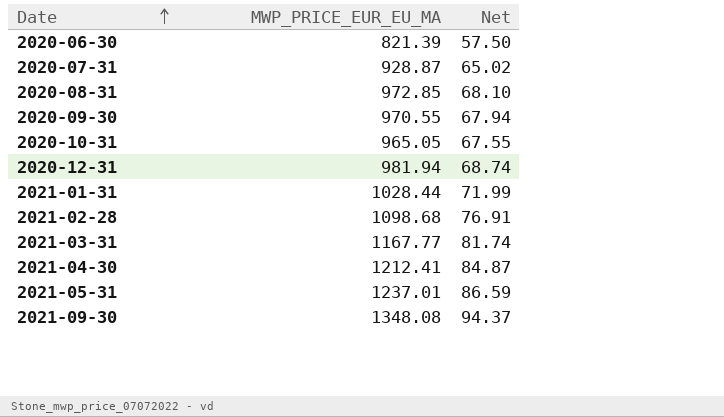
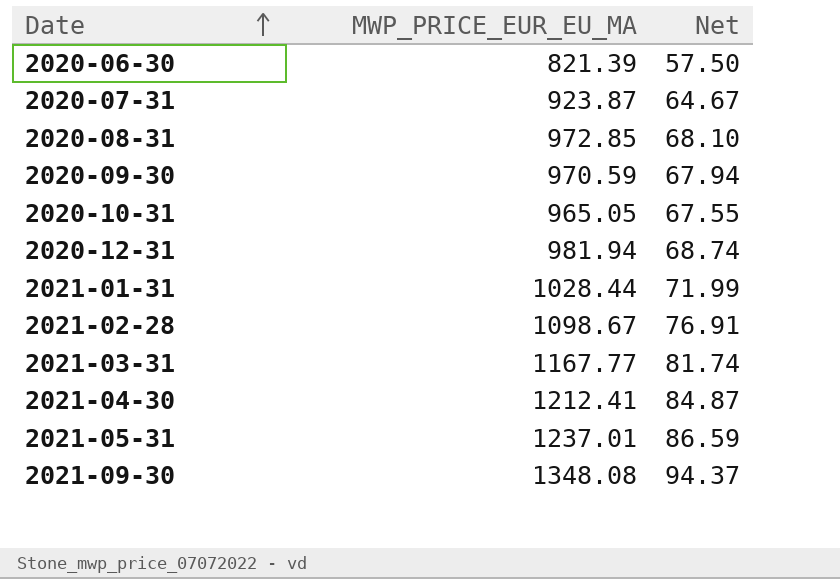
2020-07-31 | MWP_PRICE_EUR_EU_MA: 928.87 -> 923.87
2020-07-31 | Net: 65.02 -> 64.67
2020-09-30 | MWP_PRICE_EUR_EU_MA: 970.55 -> 970.59
2021-02-28 | MWP_PRICE_EUR_EU_MA: 1098.68 -> 1098.67

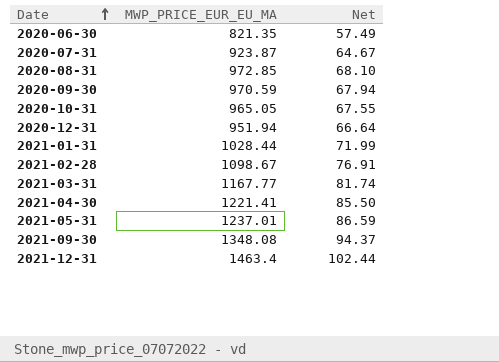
2020-06-30 | MWP_PRICE_EUR_EU_MA: 821.39 -> 821.35
2020-06-30 | Net: 57.50 -> 57.49
2020-12-31 | MWP_PRICE_EUR_EU_MA: 981.94 -> 951.94
2020-12-31 | Net: 68.74 -> 66.64
2021-04-30 | MWP_PRICE_EUR_EU_MA: 1212.41 -> 1221.41
2021-04-30 | Net: 84.87 -> 85.50
row 2021-12-31: none -> 1463.4 | 102.44

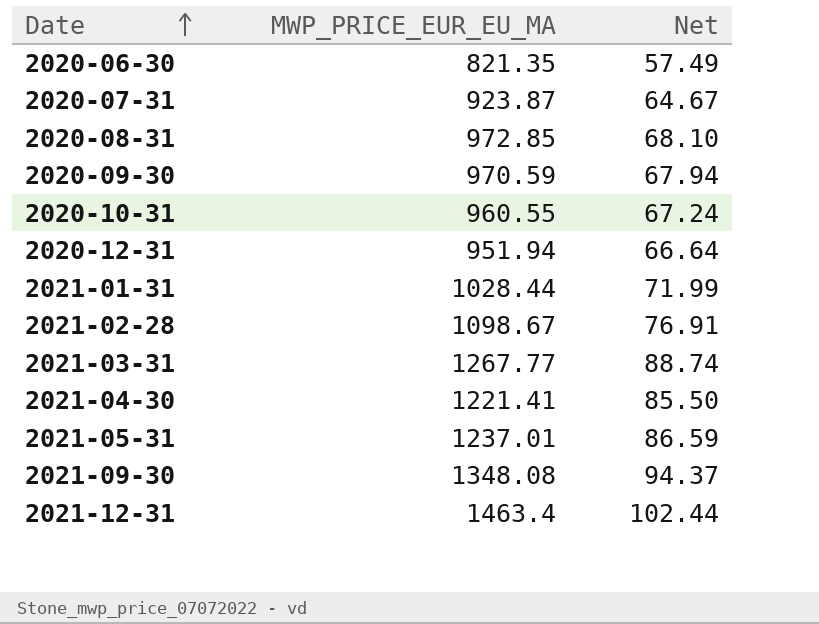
2020-10-31 | MWP_PRICE_EUR_EU_MA: 965.05 -> 960.55
2020-10-31 | Net: 67.55 -> 67.24
2021-03-31 | MWP_PRICE_EUR_EU_MA: 1167.77 -> 1267.77
2021-03-31 | Net: 81.74 -> 88.74

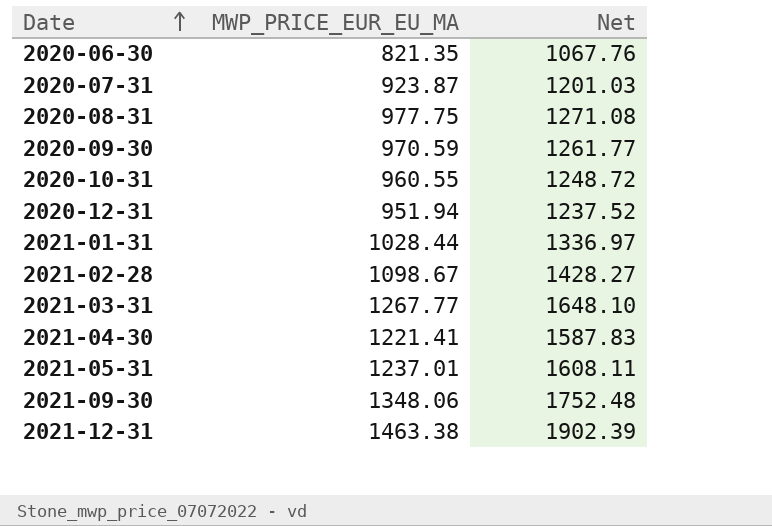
column Net | formula: [MWP_PRICE_EUR_EU_MA] * 0.07 -> [MWP_PRICE_EUR_EU_MA] * 1.3
2020-08-31 | MWP_PRICE_EUR_EU_MA: 972.85 -> 977.75
2021-09-30 | MWP_PRICE_EUR_EU_MA: 1348.08 -> 1348.06
2021-12-31 | MWP_PRICE_EUR_EU_MA: 1463.4 -> 1463.38

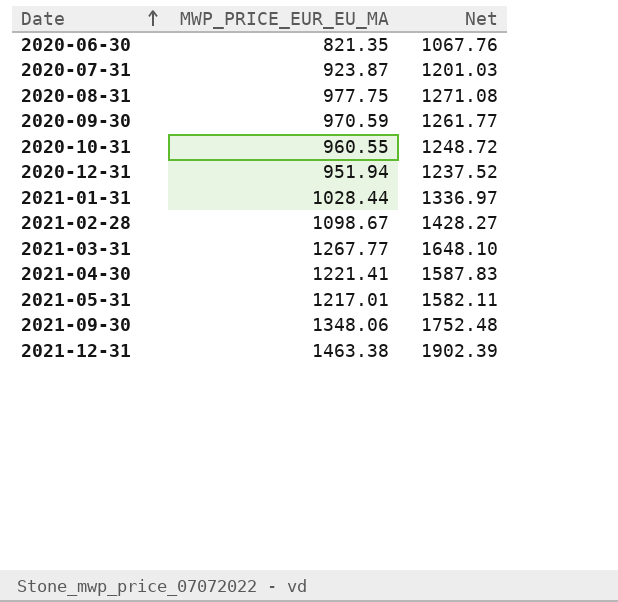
2021-05-31 | MWP_PRICE_EUR_EU_MA: 1237.01 -> 1217.01
2021-05-31 | Net: 1608.11 -> 1582.11

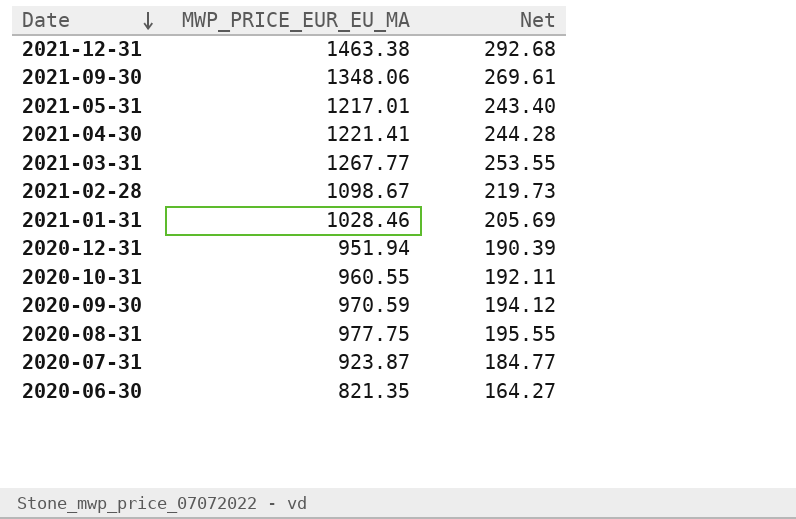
row order: Date ascending -> Date descending
column Net | formula: [MWP_PRICE_EUR_EU_MA] * 1.3 -> [MWP_PRICE_EUR_EU_MA] * 0.2
2021-01-31 | MWP_PRICE_EUR_EU_MA: 1028.44 -> 1028.46

